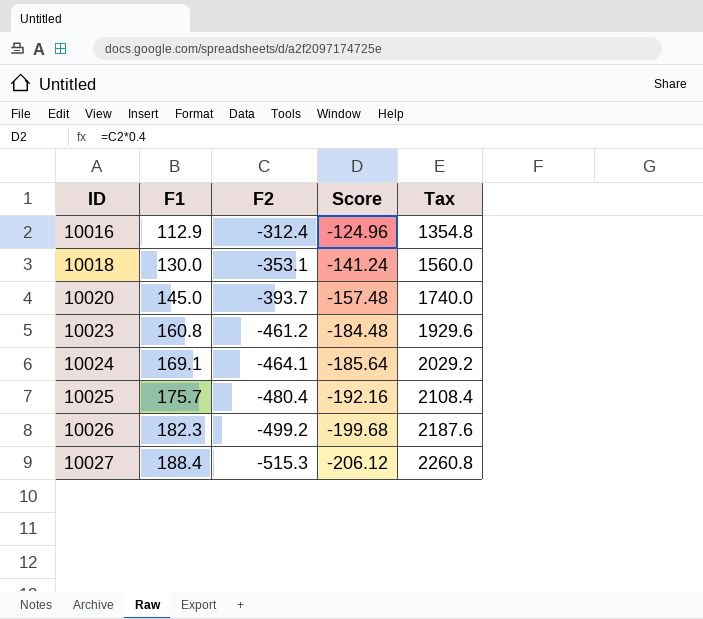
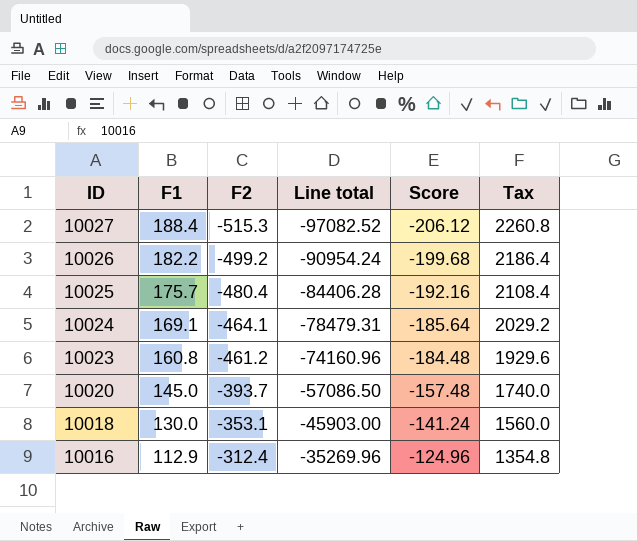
row order: ID ascending -> ID descending
column Line total | formula: none -> [F1] * [F2]
10026 | F1: 182.3 -> 182.2
10026 | Tax: 2187.6 -> 2186.4

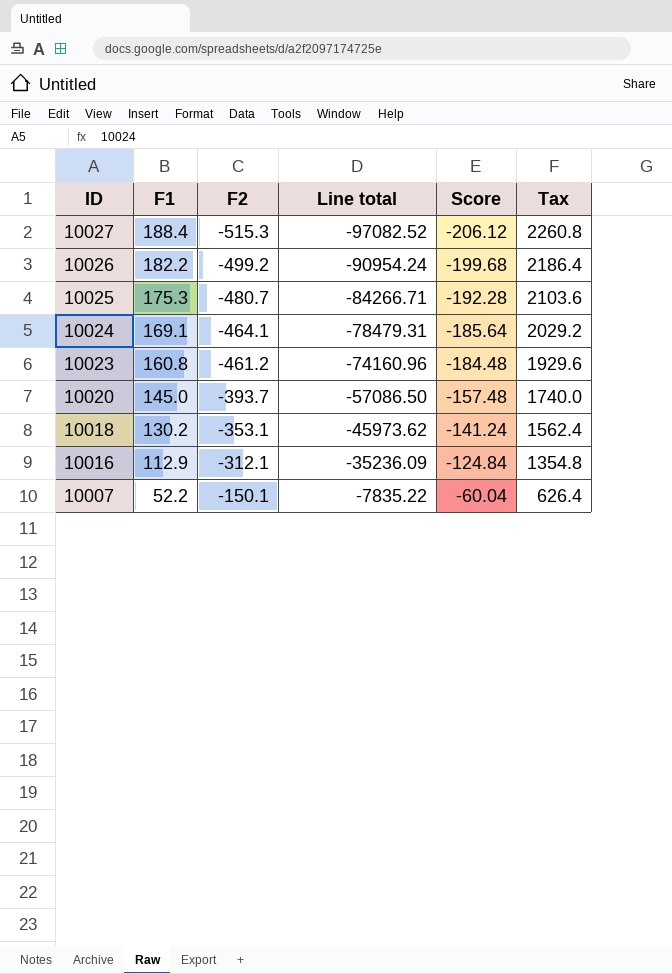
10025 | F1: 175.7 -> 175.3
10025 | F2: -480.4 -> -480.7
10025 | Line total: -84406.28 -> -84266.71
10025 | Score: -192.16 -> -192.28
10025 | Tax: 2108.4 -> 2103.6
10018 | F1: 130.0 -> 130.2
10018 | Line total: -45903.00 -> -45973.62
10018 | Tax: 1560.0 -> 1562.4
10016 | F2: -312.4 -> -312.1
10016 | Line total: -35269.96 -> -35236.09
10016 | Score: -124.96 -> -124.84
row 10007: none -> 52.2 | -150.1 | -7835.22 | -60.04 | 626.4

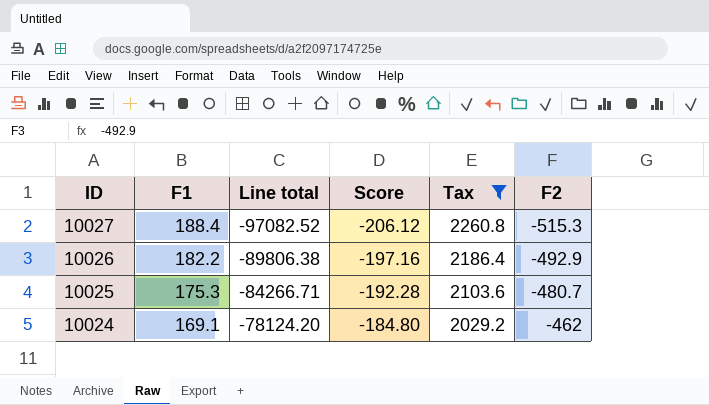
filter: none -> Tax >= 2029.2
column F2 | position: 3 -> 6
10026 | Line total: -90954.24 -> -89806.38
10026 | Score: -199.68 -> -197.16
10026 | F2: -499.2 -> -492.9
10024 | Line total: -78479.31 -> -78124.20
10024 | Score: -185.64 -> -184.80
10024 | F2: -464.1 -> -462

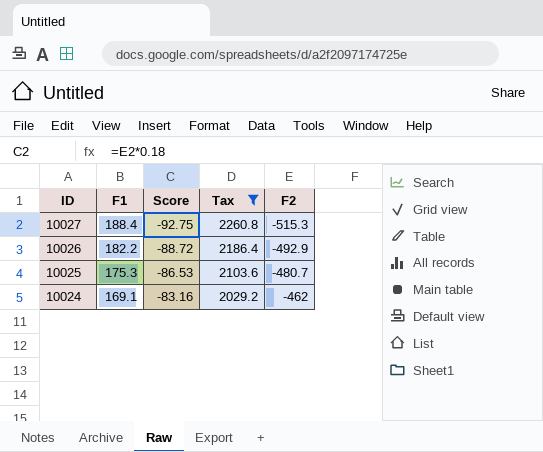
column Line total | formula: [F1] * [F2] -> none
column Score | formula: [F2] * 0.4 -> [F2] * 0.18

